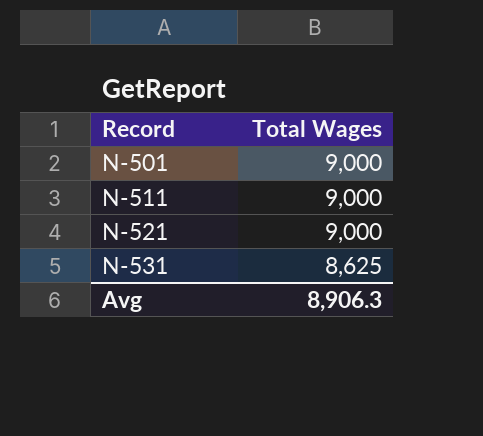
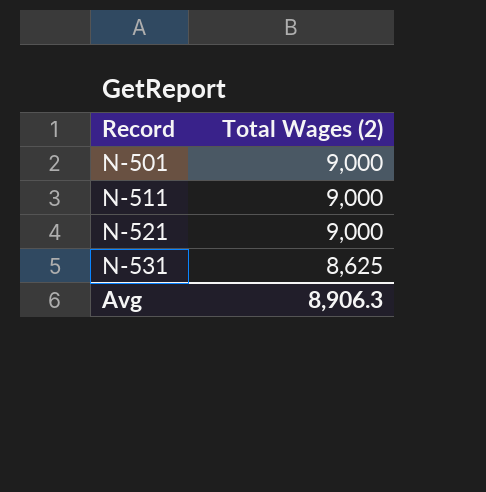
column name: Total Wages -> Total Wages (2)

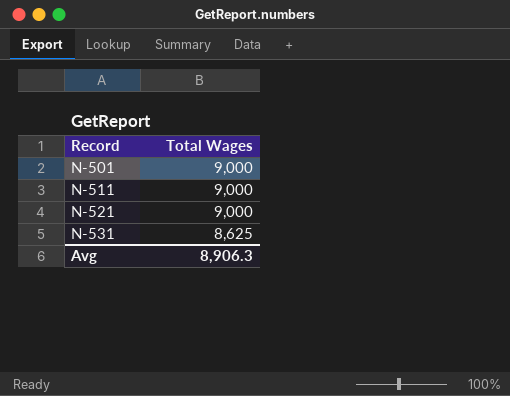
column name: Total Wages (2) -> Total Wages

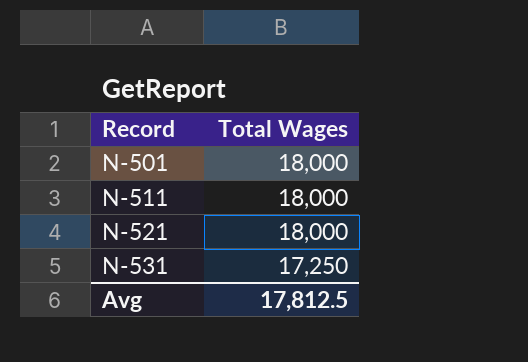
N-501 | Total Wages: 9,000 -> 18,000
N-511 | Total Wages: 9,000 -> 18,000
N-521 | Total Wages: 9,000 -> 18,000
N-531 | Total Wages: 8,625 -> 17,250
Avg | Total Wages: 8,906.3 -> 17,812.5

